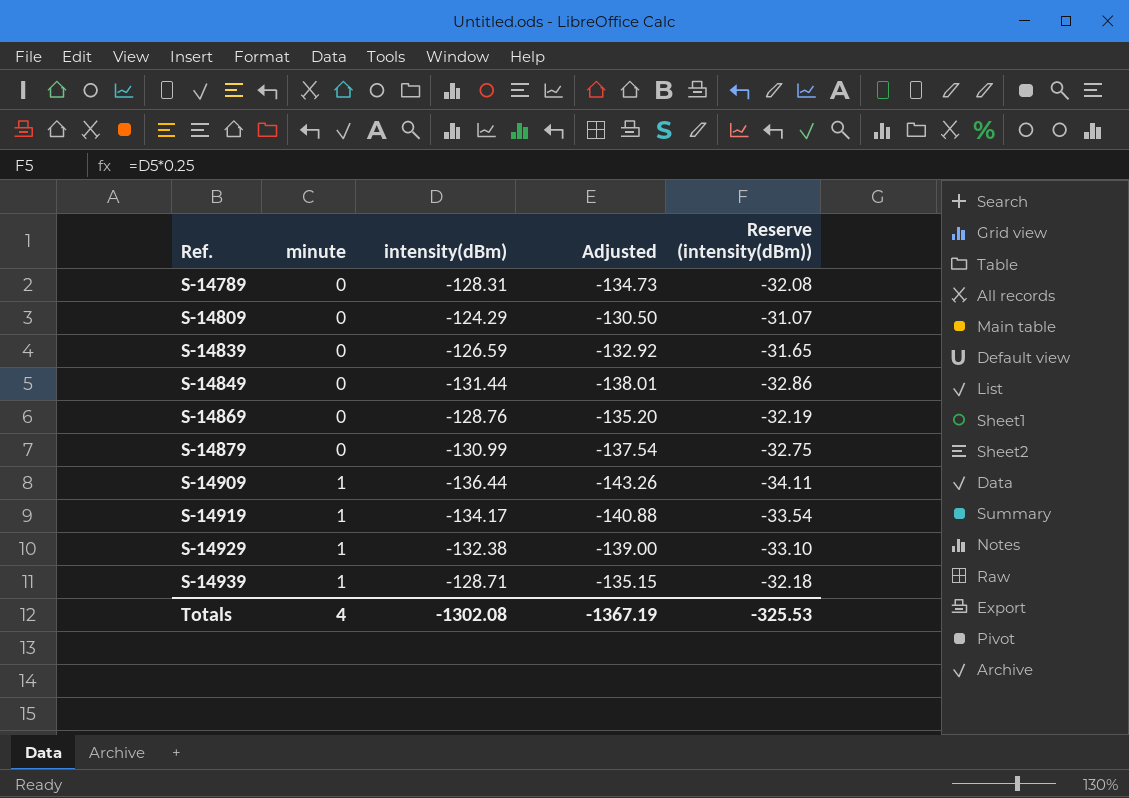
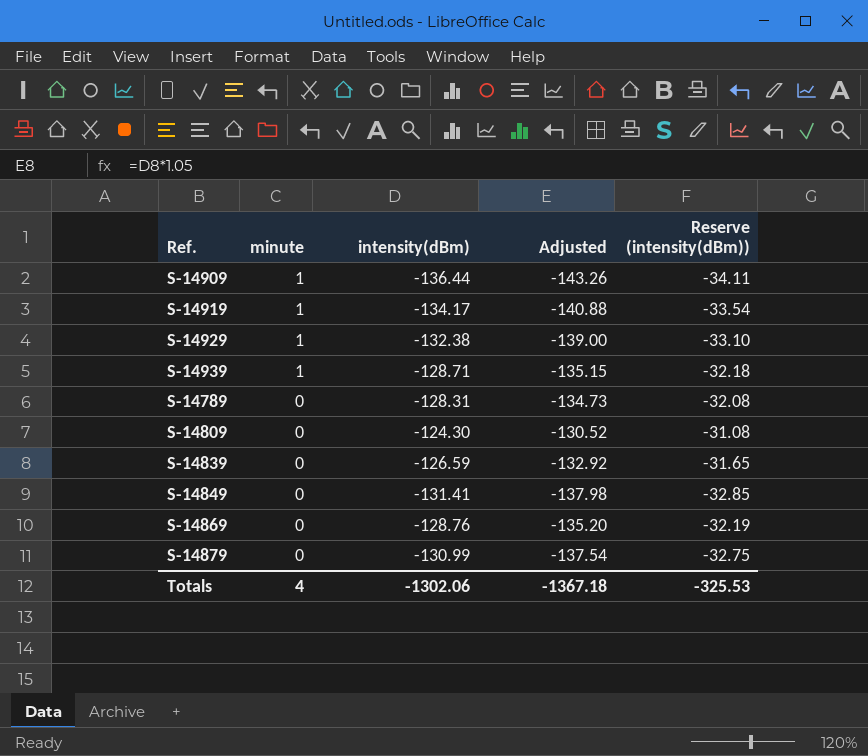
row order: Ref. ascending -> minute descending
S-14809 | intensity(dBm): -124.29 -> -124.30
S-14809 | Adjusted: -130.50 -> -130.52
S-14809 | Reserve (intensity(dBm)): -31.07 -> -31.08
S-14849 | intensity(dBm): -131.44 -> -131.41
S-14849 | Adjusted: -138.01 -> -137.98
S-14849 | Reserve (intensity(dBm)): -32.86 -> -32.85
Totals | intensity(dBm): -1302.08 -> -1302.06
Totals | Adjusted: -1367.19 -> -1367.18

